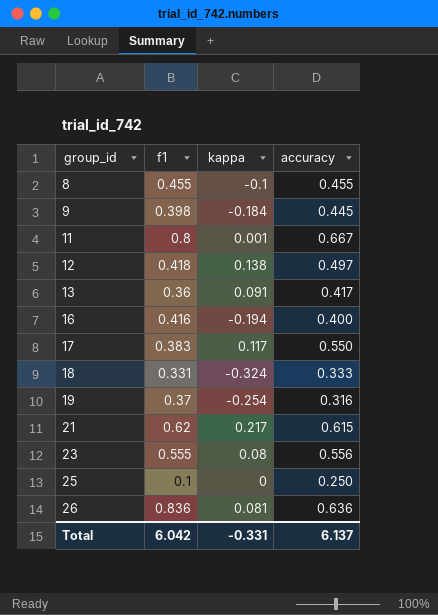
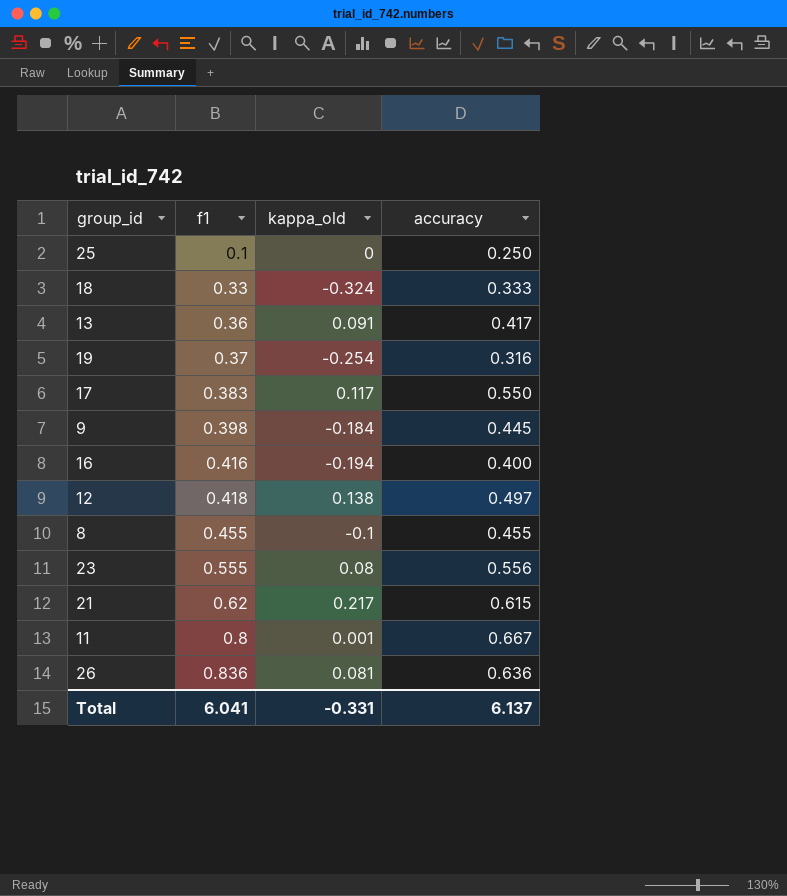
row order: group_id ascending -> f1 ascending
column name: kappa -> kappa_old
18 | f1: 0.331 -> 0.33
Total | f1: 6.042 -> 6.041

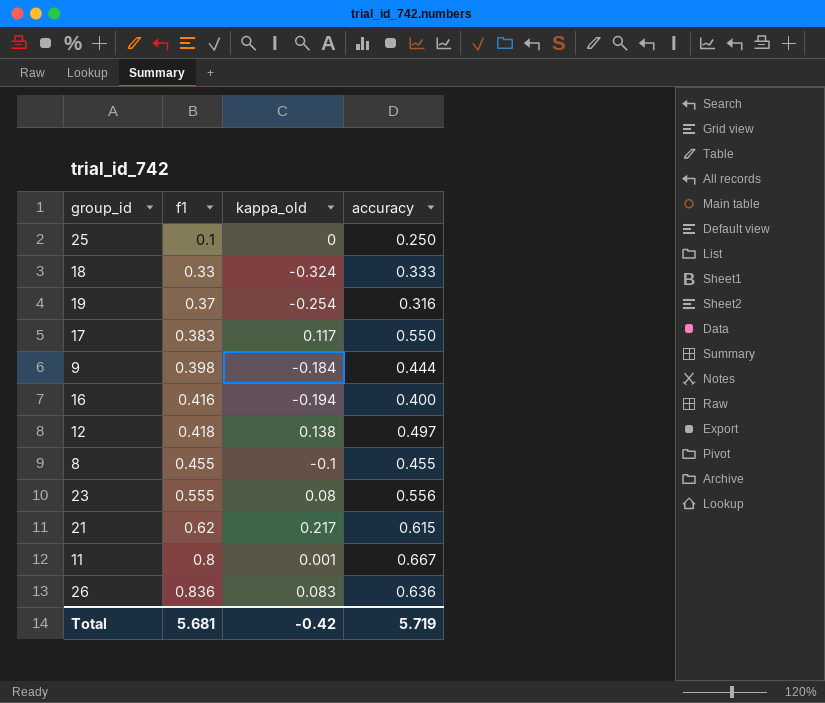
row 13: 0.36 | 0.091 | 0.417 -> none
9 | accuracy: 0.445 -> 0.444
26 | kappa_old: 0.081 -> 0.083
Total | f1: 6.041 -> 5.681
Total | kappa_old: -0.331 -> -0.42
Total | accuracy: 6.137 -> 5.719

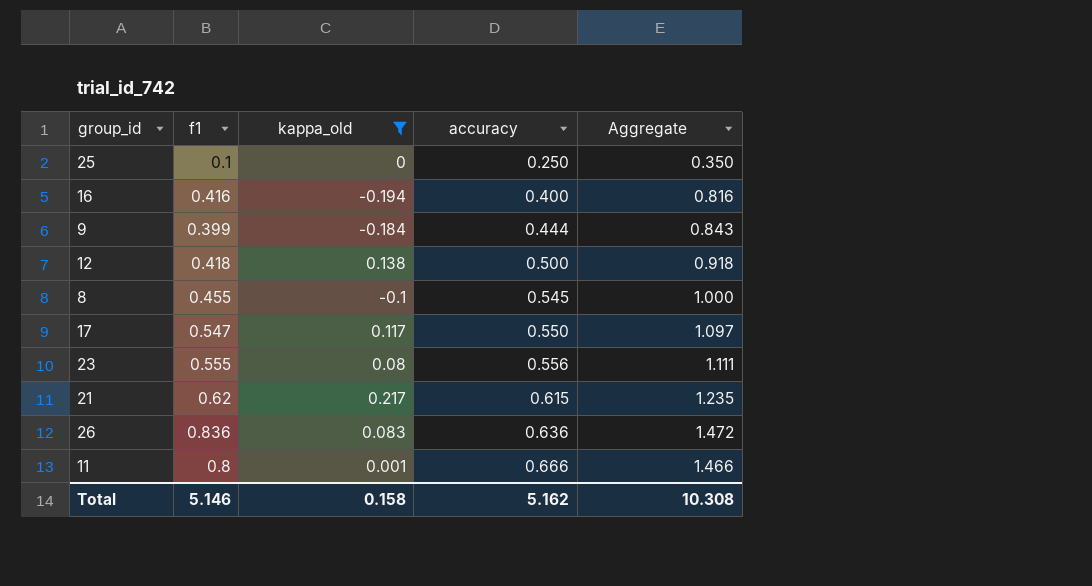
filter: none -> kappa_old >= -0.194
row order: f1 ascending -> accuracy ascending
column Aggregate | formula: none -> [f1] + [accuracy]
9 | f1: 0.398 -> 0.399
12 | accuracy: 0.497 -> 0.500
8 | accuracy: 0.455 -> 0.545
17 | f1: 0.383 -> 0.547
11 | accuracy: 0.667 -> 0.666
Total | f1: 5.681 -> 5.146
Total | kappa_old: -0.42 -> 0.158
Total | accuracy: 5.719 -> 5.162

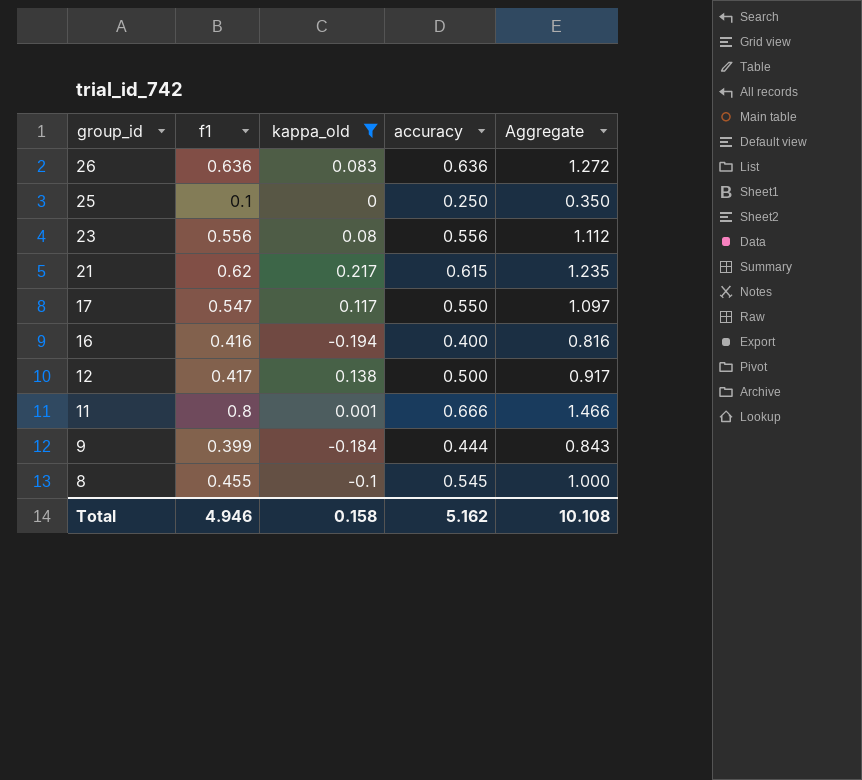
row order: accuracy ascending -> group_id descending
26 | f1: 0.836 -> 0.636
26 | Aggregate: 1.472 -> 1.272
23 | f1: 0.555 -> 0.556
23 | Aggregate: 1.111 -> 1.112
12 | f1: 0.418 -> 0.417
12 | Aggregate: 0.918 -> 0.917
Total | f1: 5.146 -> 4.946
Total | Aggregate: 10.308 -> 10.108

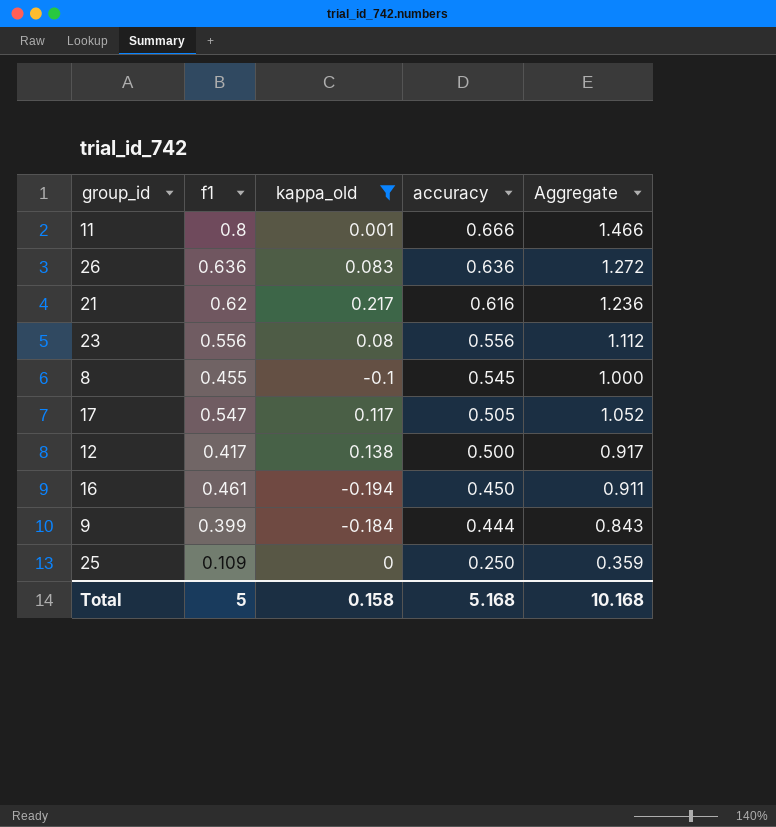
row order: group_id descending -> accuracy descending
21 | accuracy: 0.615 -> 0.616
21 | Aggregate: 1.235 -> 1.236
17 | accuracy: 0.550 -> 0.505
17 | Aggregate: 1.097 -> 1.052
16 | f1: 0.416 -> 0.461
16 | accuracy: 0.400 -> 0.450
16 | Aggregate: 0.816 -> 0.911
25 | f1: 0.1 -> 0.109
25 | Aggregate: 0.350 -> 0.359
Total | f1: 4.946 -> 5
Total | accuracy: 5.162 -> 5.168
Total | Aggregate: 10.108 -> 10.168

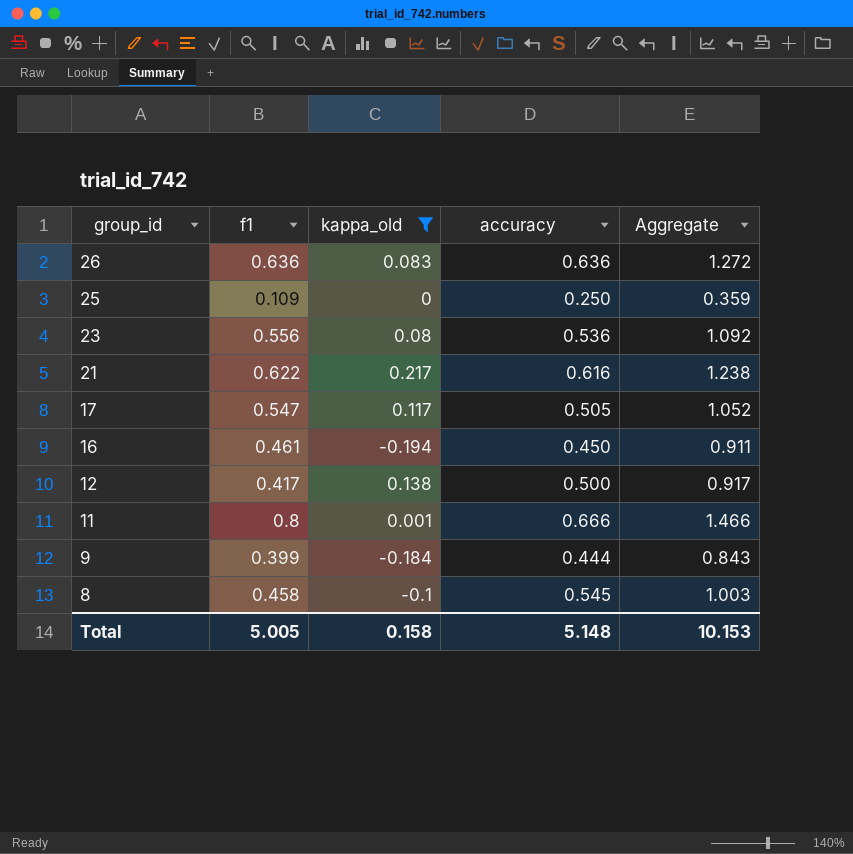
row order: accuracy descending -> group_id descending
23 | accuracy: 0.556 -> 0.536
23 | Aggregate: 1.112 -> 1.092
21 | f1: 0.62 -> 0.622
21 | Aggregate: 1.236 -> 1.238
8 | f1: 0.455 -> 0.458
8 | Aggregate: 1.000 -> 1.003
Total | f1: 5 -> 5.005
Total | accuracy: 5.168 -> 5.148
Total | Aggregate: 10.168 -> 10.153

